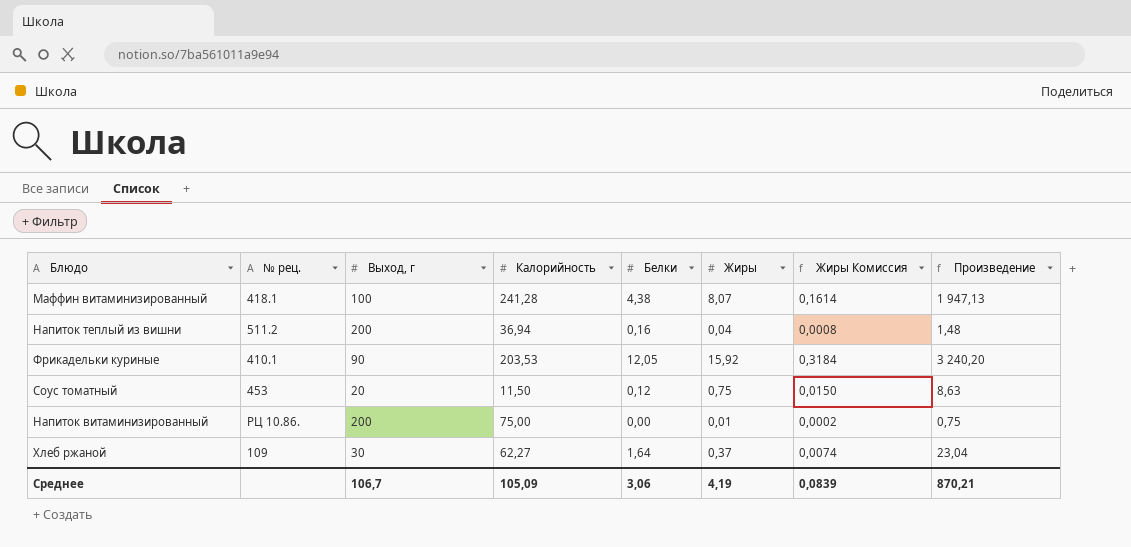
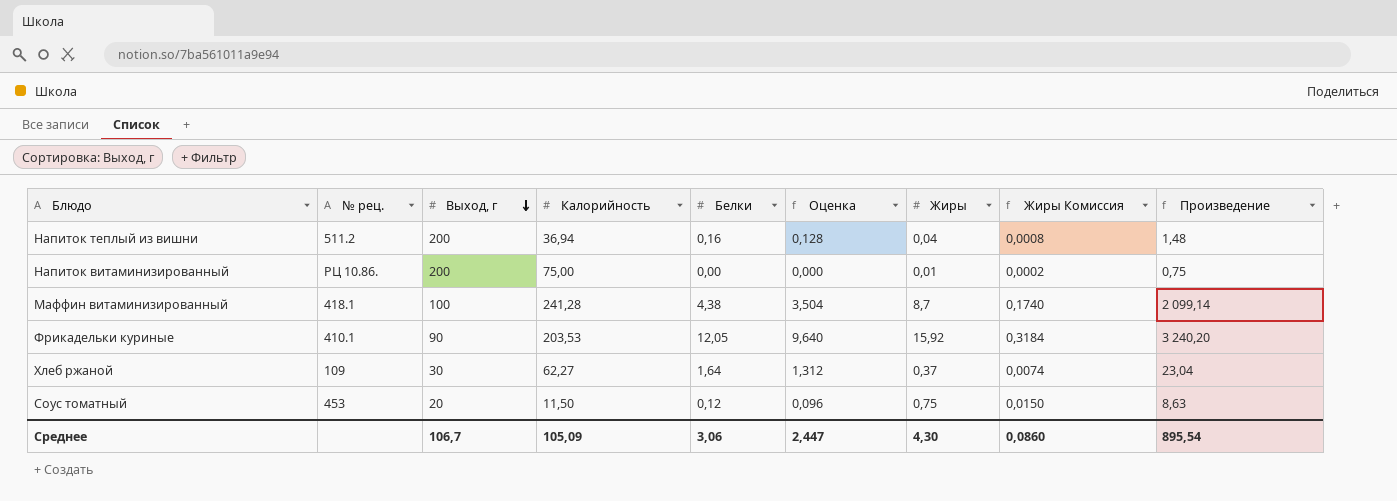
row order: none -> Выход, г descending
column Оценка | formula: none -> [Белки] * 0,8
Маффин витаминизированный | Жиры: 8,07 -> 8,7
Маффин витаминизированный | Жиры Комиссия: 0,1614 -> 0,1740
Маффин витаминизированный | Произведение: 1 947,13 -> 2 099,14
Среднее | Жиры: 4,19 -> 4,30
Среднее | Жиры Комиссия: 0,0839 -> 0,0860
Среднее | Произведение: 870,21 -> 895,54

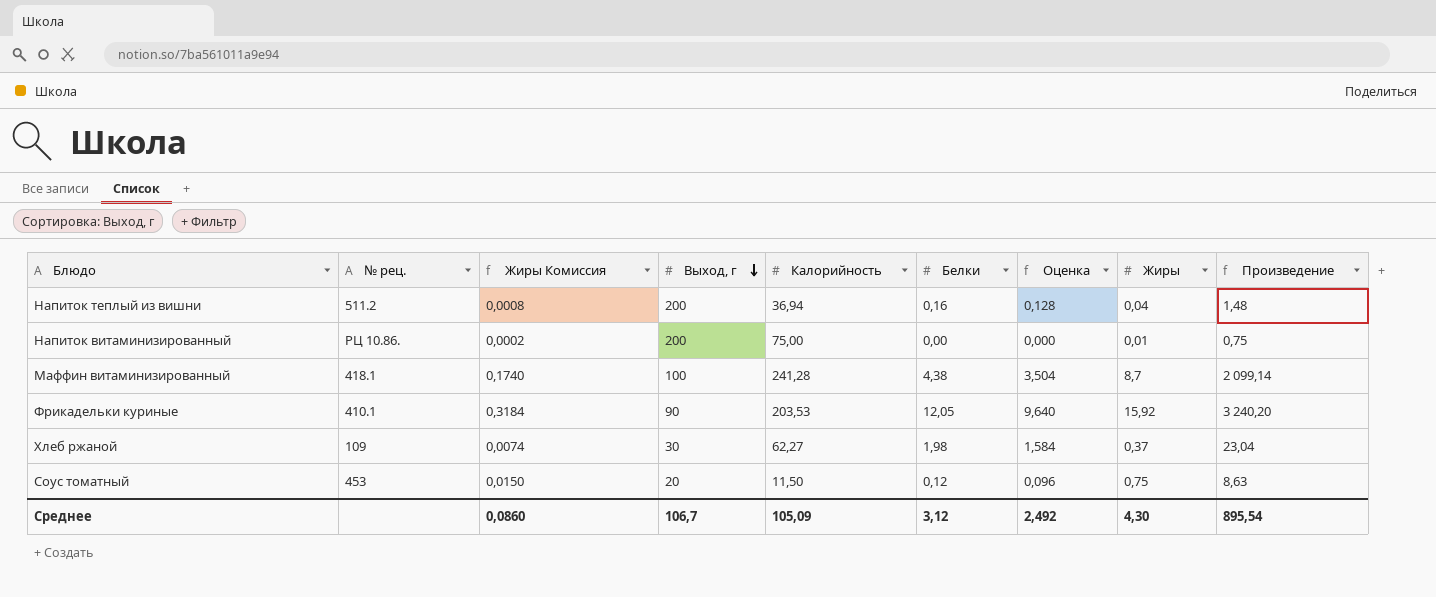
column Жиры Комиссия | position: 8 -> 3
Хлеб ржаной | Белки: 1,64 -> 1,98
Хлеб ржаной | Оценка: 1,312 -> 1,584
Среднее | Белки: 3,06 -> 3,12
Среднее | Оценка: 2,447 -> 2,492

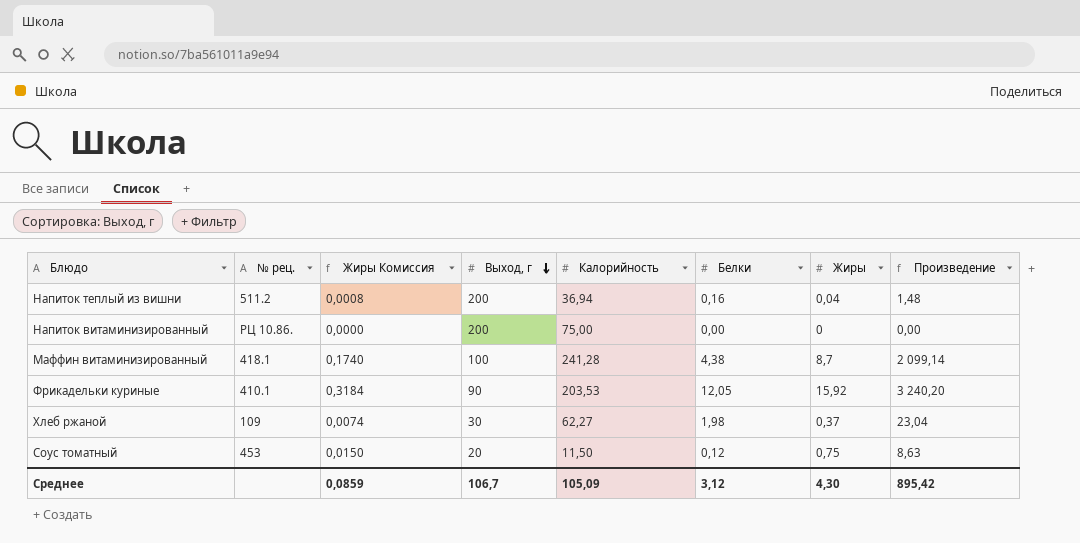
column Оценка | formula: [Белки] * 0,8 -> none
Напиток витаминизированный | Жиры Комиссия: 0,0002 -> 0,0000
Напиток витаминизированный | Жиры: 0,01 -> 0
Напиток витаминизированный | Произведение: 0,75 -> 0,00
Среднее | Жиры Комиссия: 0,0860 -> 0,0859
Среднее | Произведение: 895,54 -> 895,42

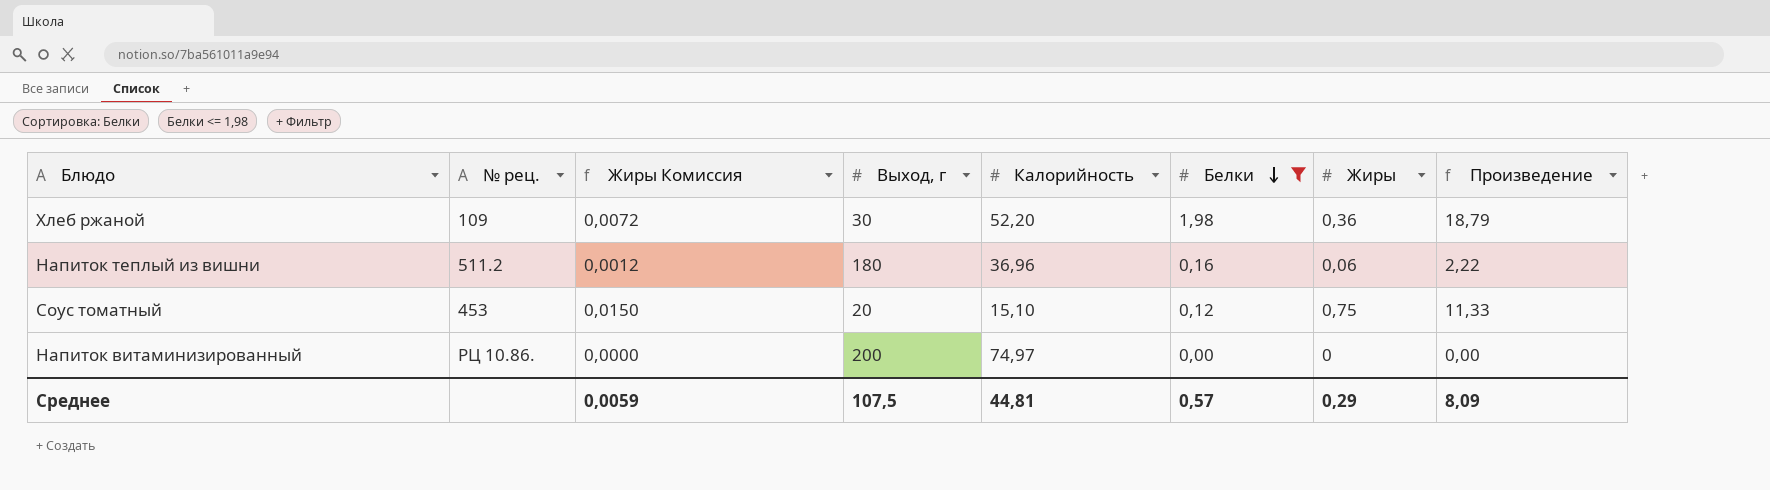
filter: none -> Белки <= 1,98
row order: Выход, г descending -> Белки descending
Хлеб ржаной | Жиры Комиссия: 0,0074 -> 0,0072
Хлеб ржаной | Калорийность: 62,27 -> 52,20
Хлеб ржаной | Жиры: 0,37 -> 0,36
Хлеб ржаной | Произведение: 23,04 -> 18,79
Напиток теплый из вишни | Жиры Комиссия: 0,0008 -> 0,0012
Напиток теплый из вишни | Выход, г: 200 -> 180
Напиток теплый из вишни | Калорийность: 36,94 -> 36,96
Напиток теплый из вишни | Жиры: 0,04 -> 0,06
Напиток теплый из вишни | Произведение: 1,48 -> 2,22
Соус томатный | Калорийность: 11,50 -> 15,10
Соус томатный | Произведение: 8,63 -> 11,33
Напиток витаминизированный | Калорийность: 75,00 -> 74,97
Среднее | Жиры Комиссия: 0,0859 -> 0,0059
Среднее | Выход, г: 106,7 -> 107,5
Среднее | Калорийность: 105,09 -> 44,81
Среднее | Белки: 3,12 -> 0,57
Среднее | Жиры: 4,30 -> 0,29
Среднее | Произведение: 895,42 -> 8,09

